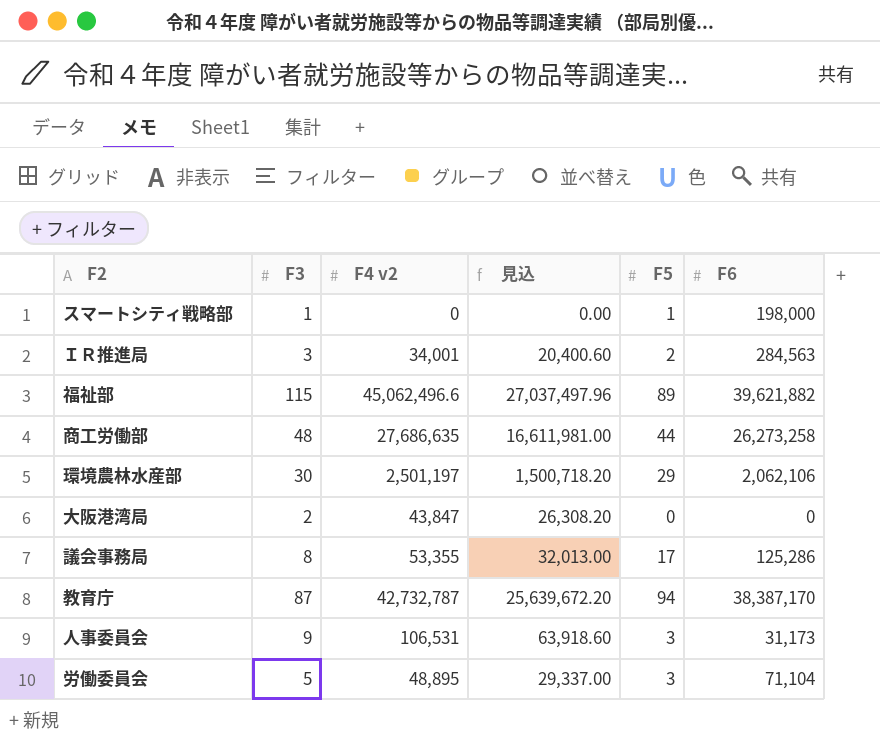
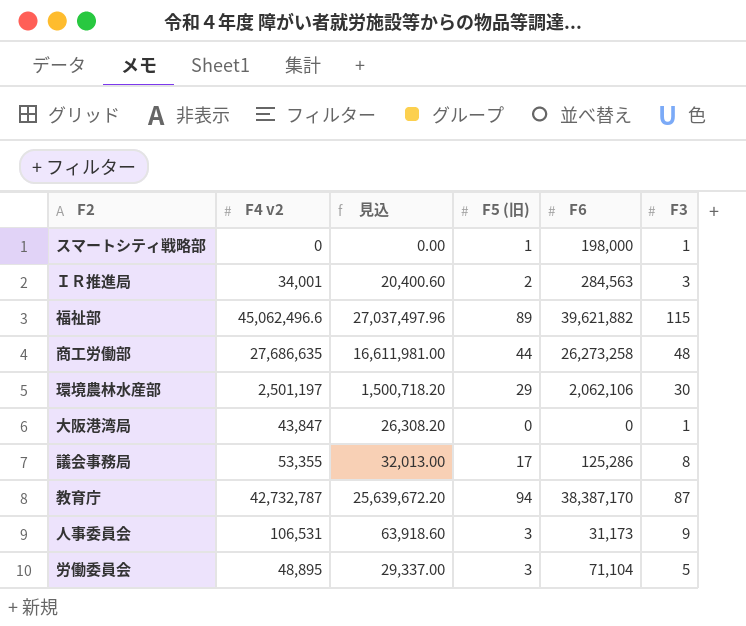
column name: F5 -> F5 (旧)
column F3 | position: 2 -> 6
大阪港湾局 | F3: 2 -> 1

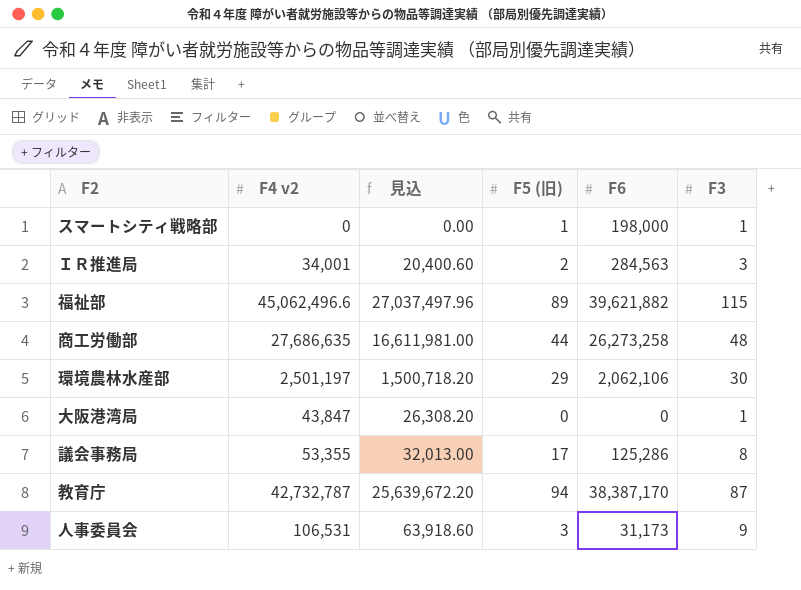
row 労働委員会: 48,895 | 29,337.00 | 3 | 71,104 | 5 -> none

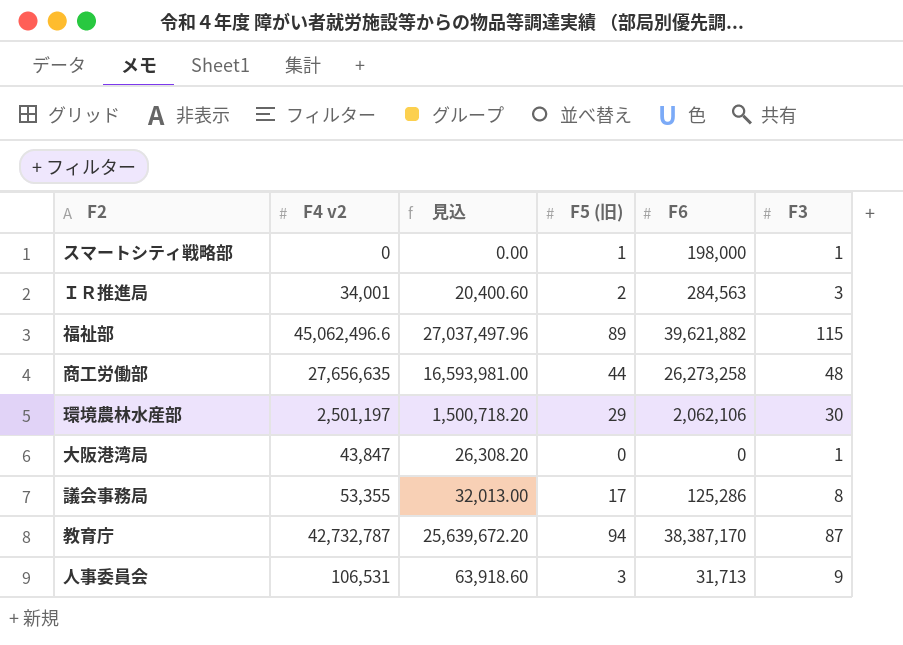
商工労働部 | F4 v2: 27,686,635 -> 27,656,635
商工労働部 | 見込: 16,611,981.00 -> 16,593,981.00
人事委員会 | F6: 31,173 -> 31,713

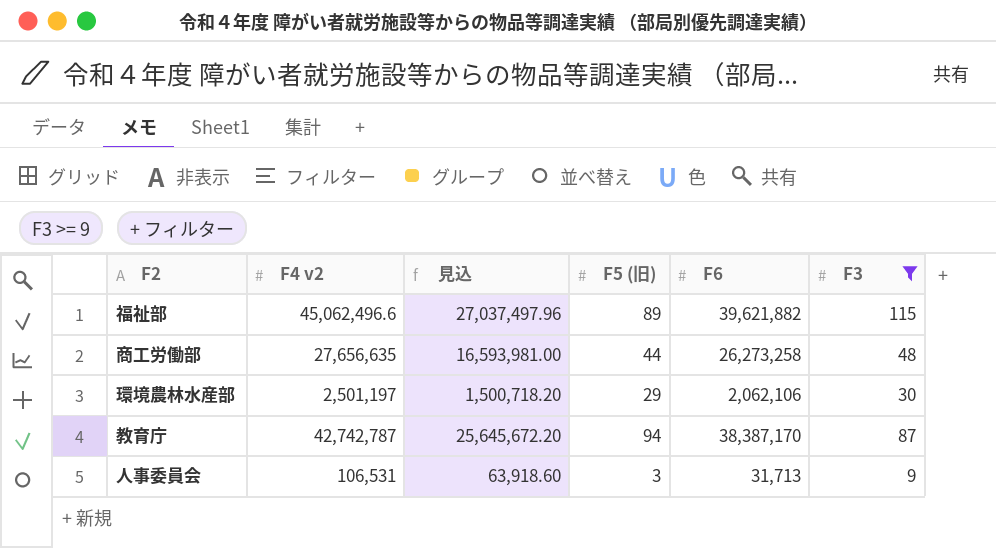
filter: none -> F3 >= 9
教育庁 | F4 v2: 42,732,787 -> 42,742,787
教育庁 | 見込: 25,639,672.20 -> 25,645,672.20

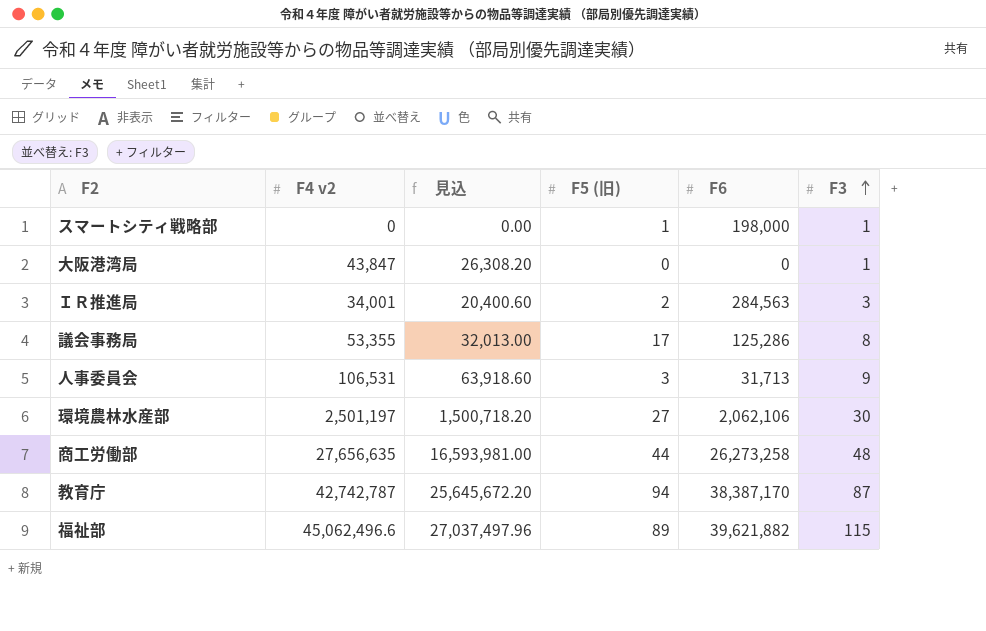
filter: F3 >= 9 -> none
row order: none -> F3 ascending
環境農林水産部 | F5 (旧): 29 -> 27

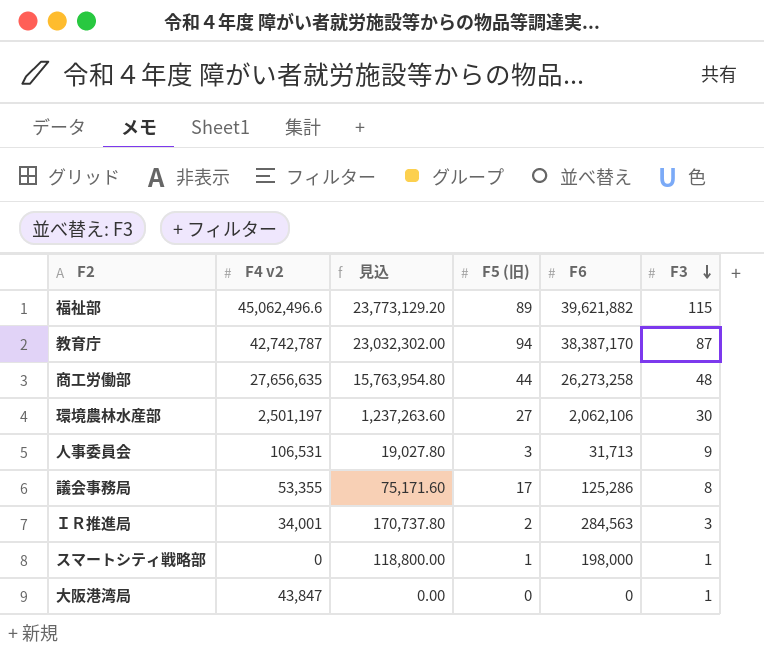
row order: F3 ascending -> F3 descending
column 見込 | formula: [F4 v2] * 0.6 -> [F6] * 0.6

